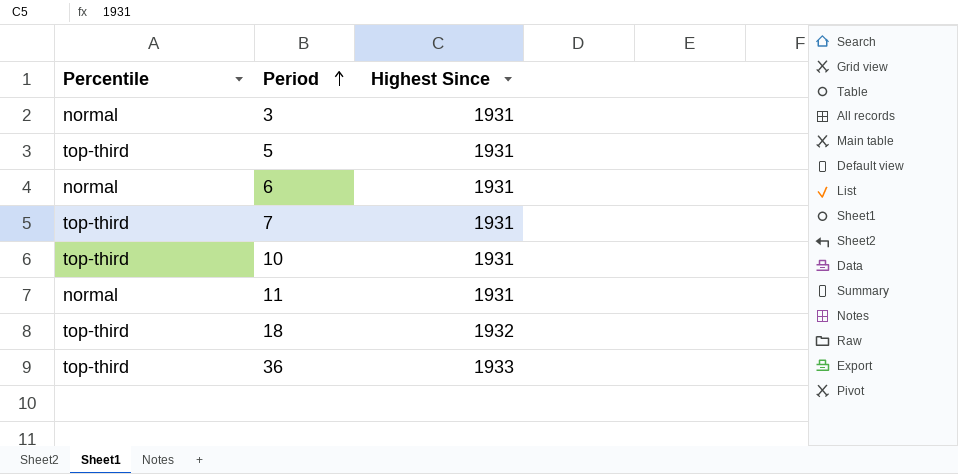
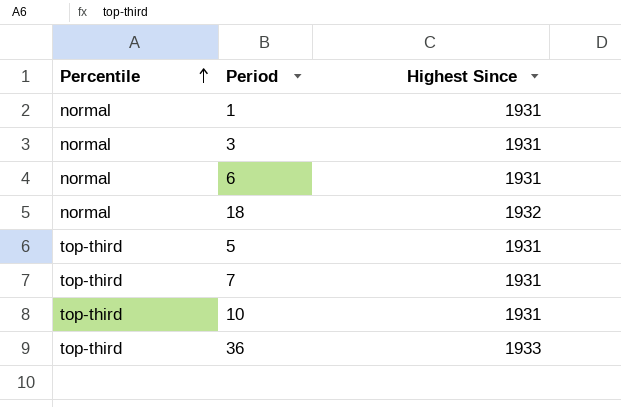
row order: Period ascending -> Percentile ascending
row 11: normal | 1931 -> none
row 1: none -> normal | 1931
18 | Percentile: top-third -> normal

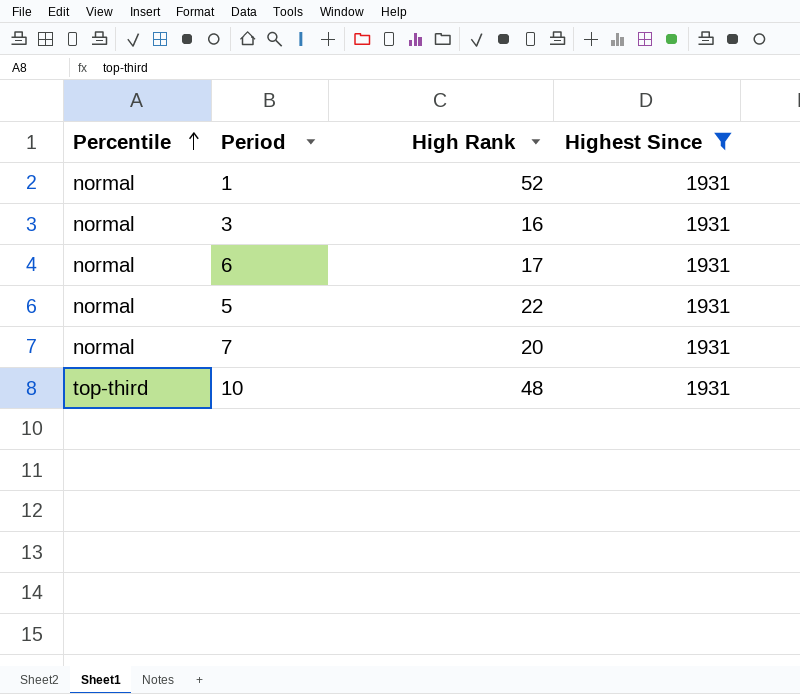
filter: none -> Highest Since = 1931
column High Rank | position: none -> 3
5 | Percentile: top-third -> normal
7 | Percentile: top-third -> normal

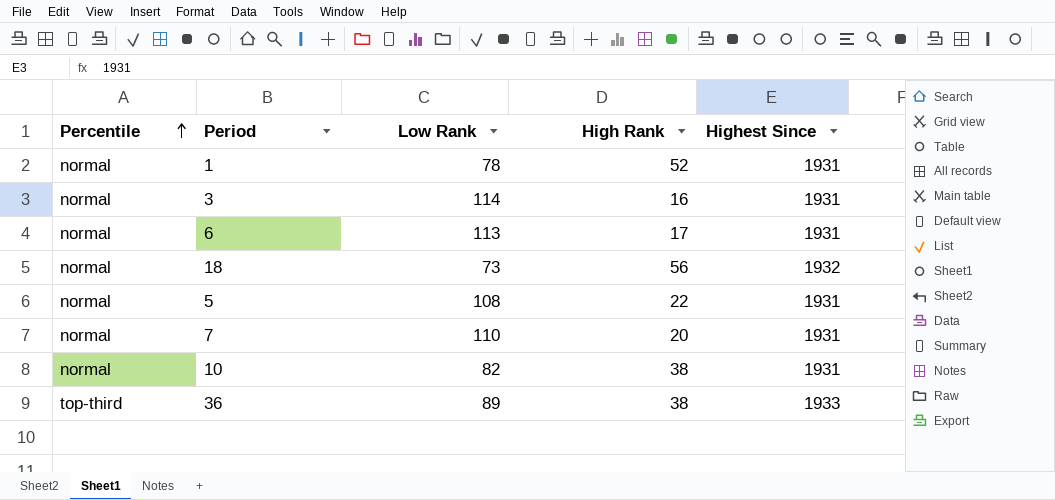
filter: Highest Since = 1931 -> none
column Low Rank | position: none -> 3
10 | Percentile: top-third -> normal
10 | High Rank: 48 -> 38

